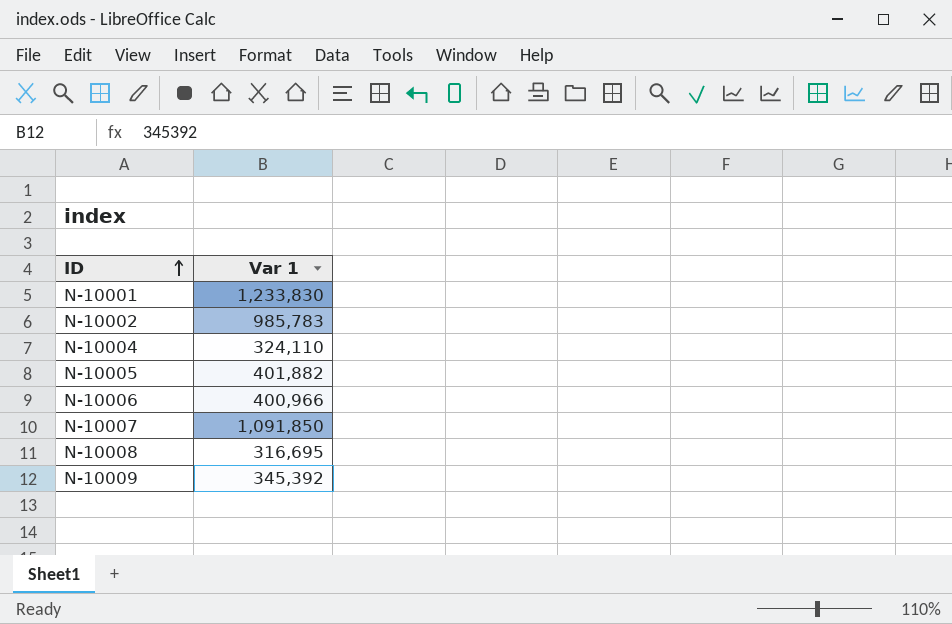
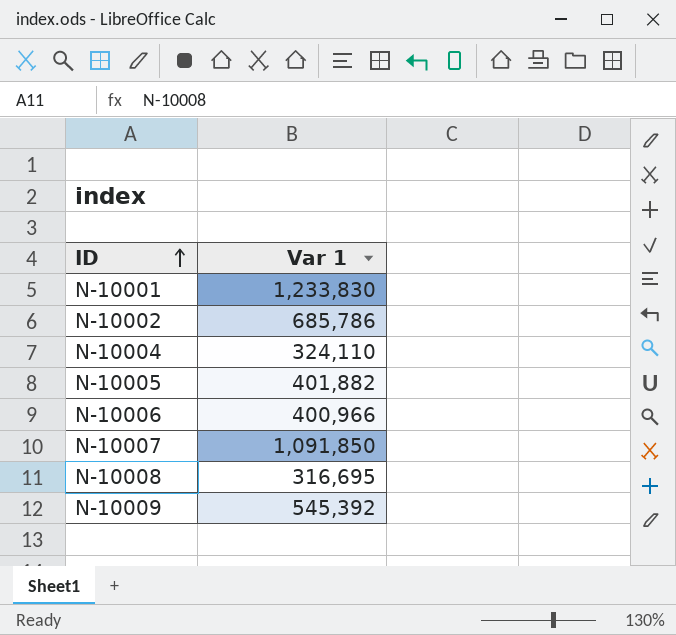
N-10002 | Var 1: 985,783 -> 685,786
N-10009 | Var 1: 345,392 -> 545,392

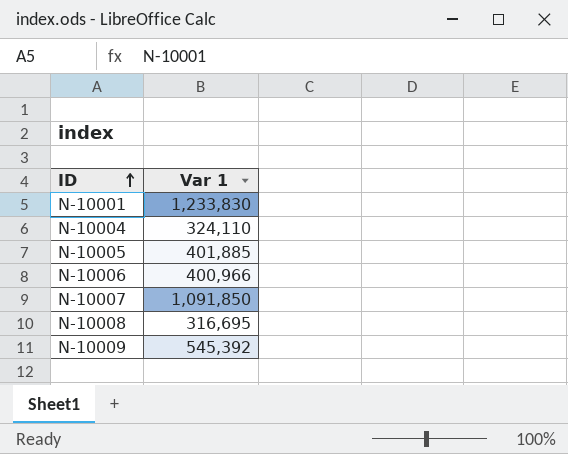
row N-10002: 685,786 -> none
N-10005 | Var 1: 401,882 -> 401,885

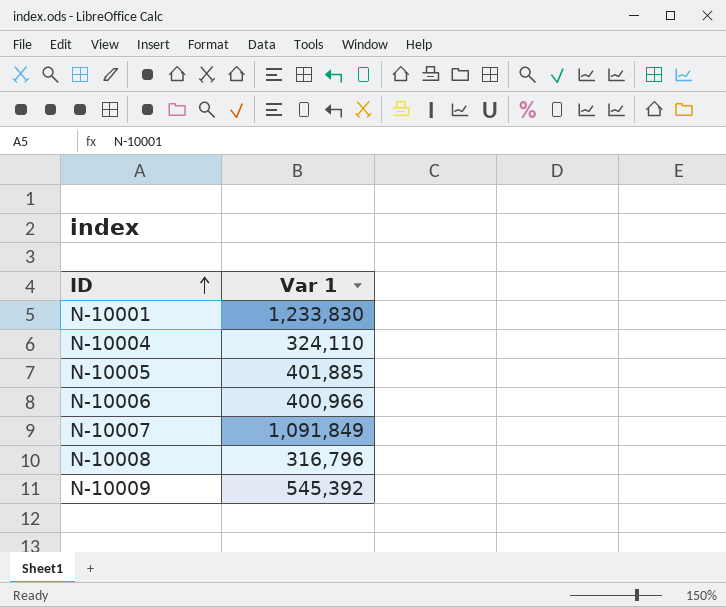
N-10007 | Var 1: 1,091,850 -> 1,091,849
N-10008 | Var 1: 316,695 -> 316,796

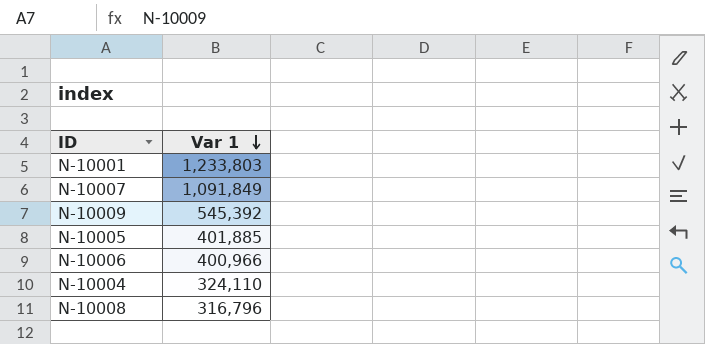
row order: ID ascending -> Var 1 descending
N-10001 | Var 1: 1,233,830 -> 1,233,803

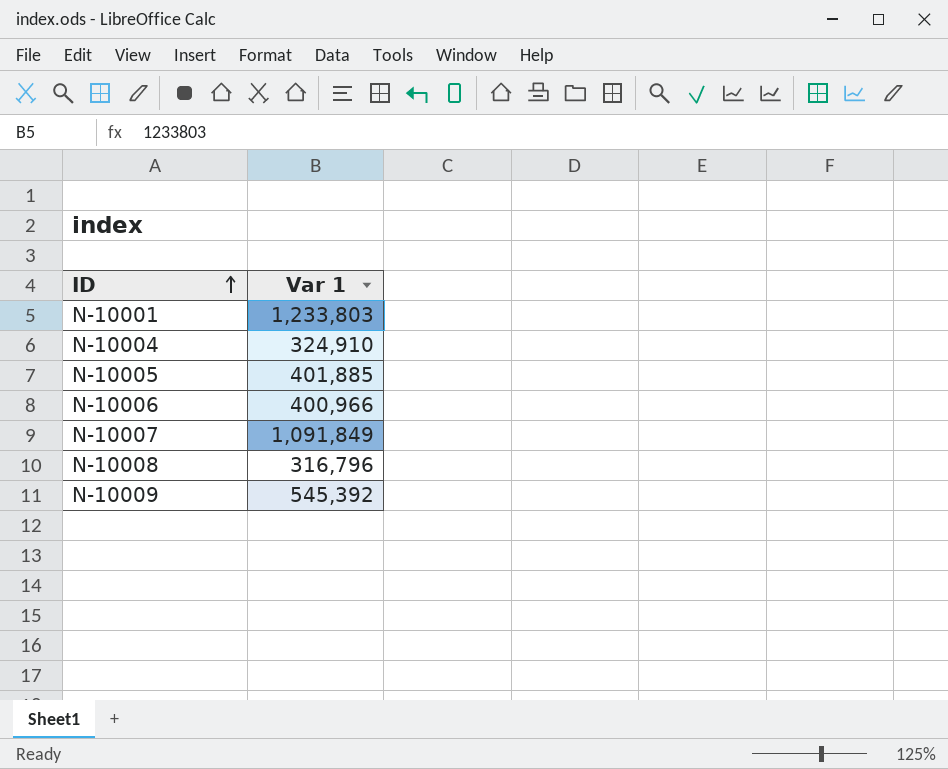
row order: Var 1 descending -> ID ascending
N-10004 | Var 1: 324,110 -> 324,910

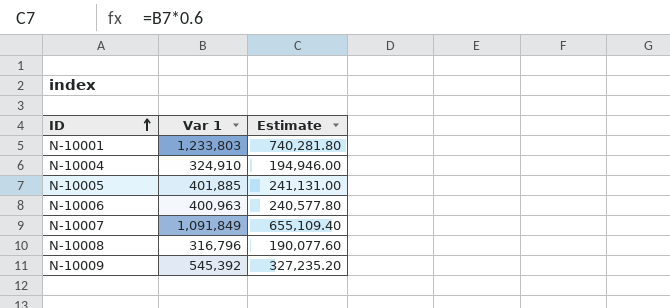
column Estimate | formula: none -> [Var 1] * 0.6
N-10006 | Var 1: 400,966 -> 400,963

